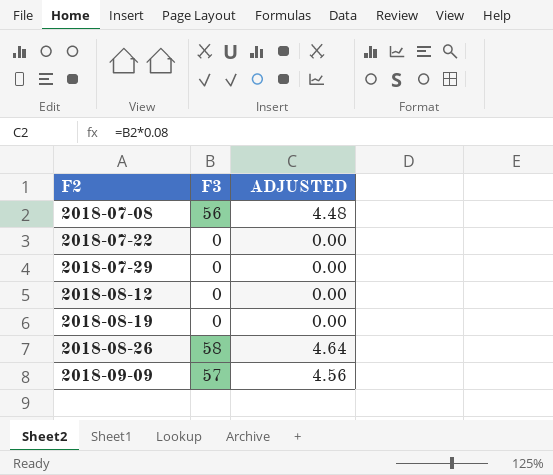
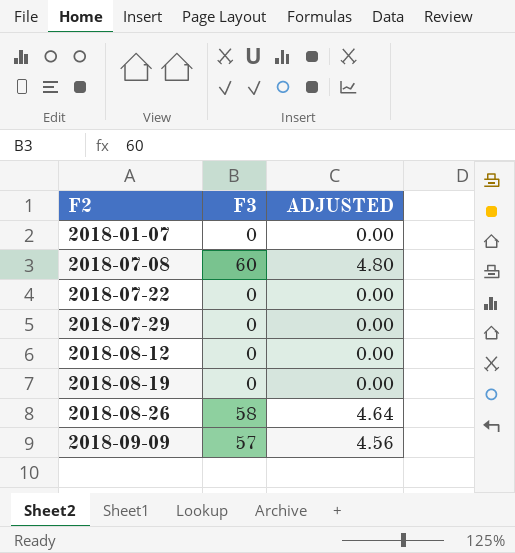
row 2018-01-07: none -> 0 | 0.00
2018-07-08 | F3: 56 -> 60
2018-07-08 | ADJUSTED: 4.48 -> 4.80

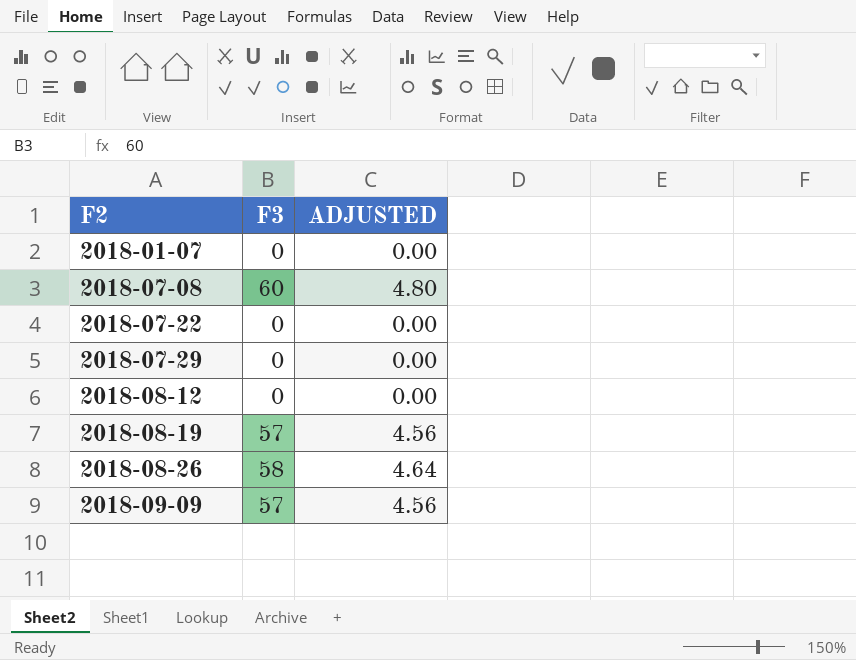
2018-08-19 | F3: 0 -> 57
2018-08-19 | ADJUSTED: 0.00 -> 4.56

